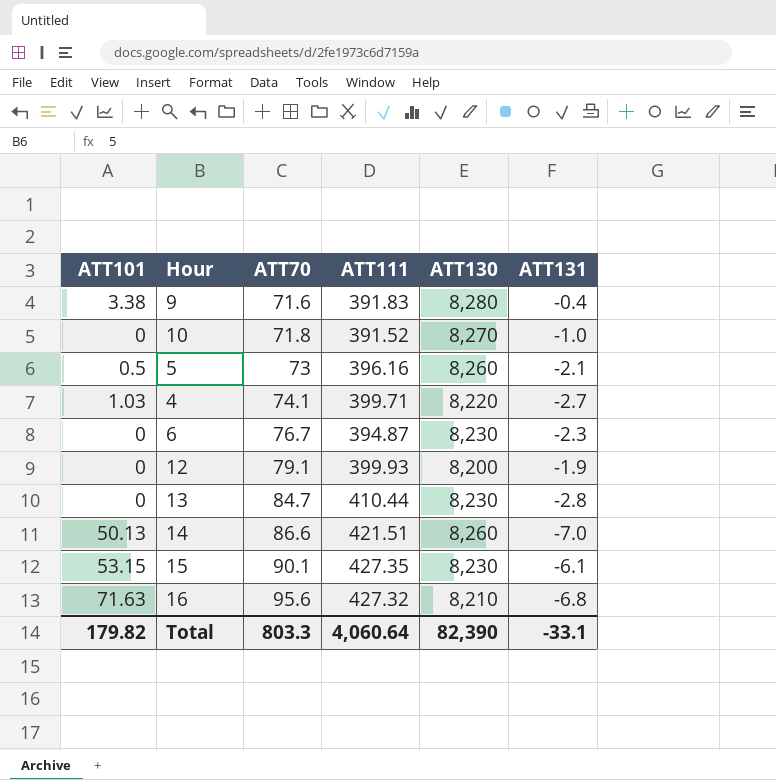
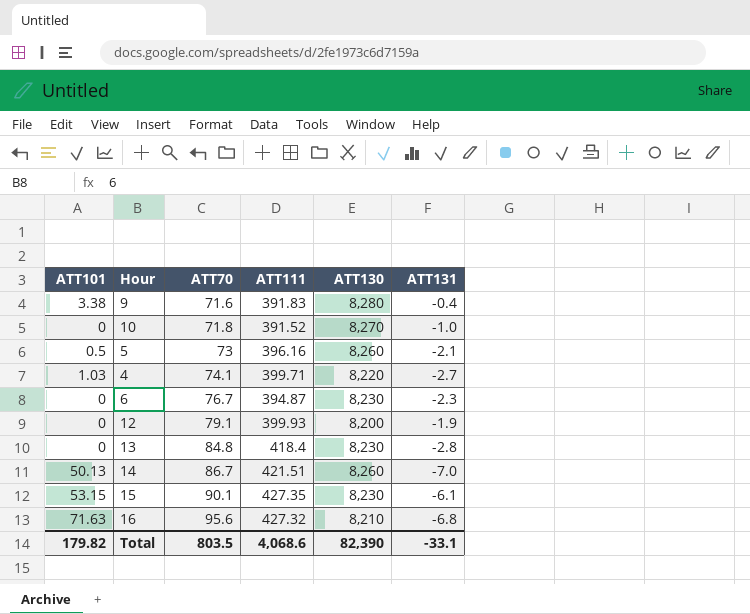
13 | ATT70: 84.7 -> 84.8
13 | ATT111: 410.44 -> 418.4
14 | ATT70: 86.6 -> 86.7
Total | ATT70: 803.3 -> 803.5
Total | ATT111: 4,060.64 -> 4,068.6

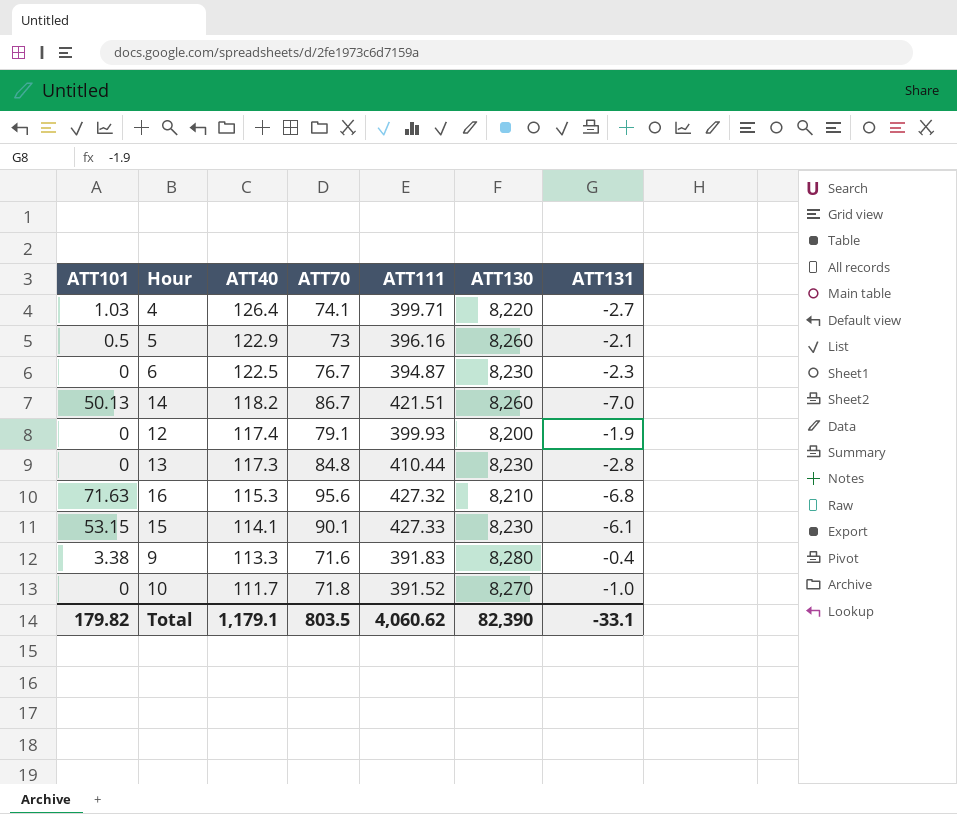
row order: ATT70 ascending -> ATT40 descending
column ATT40 | position: none -> 3
13 | ATT111: 418.4 -> 410.44
15 | ATT111: 427.35 -> 427.33
Total | ATT111: 4,068.6 -> 4,060.62

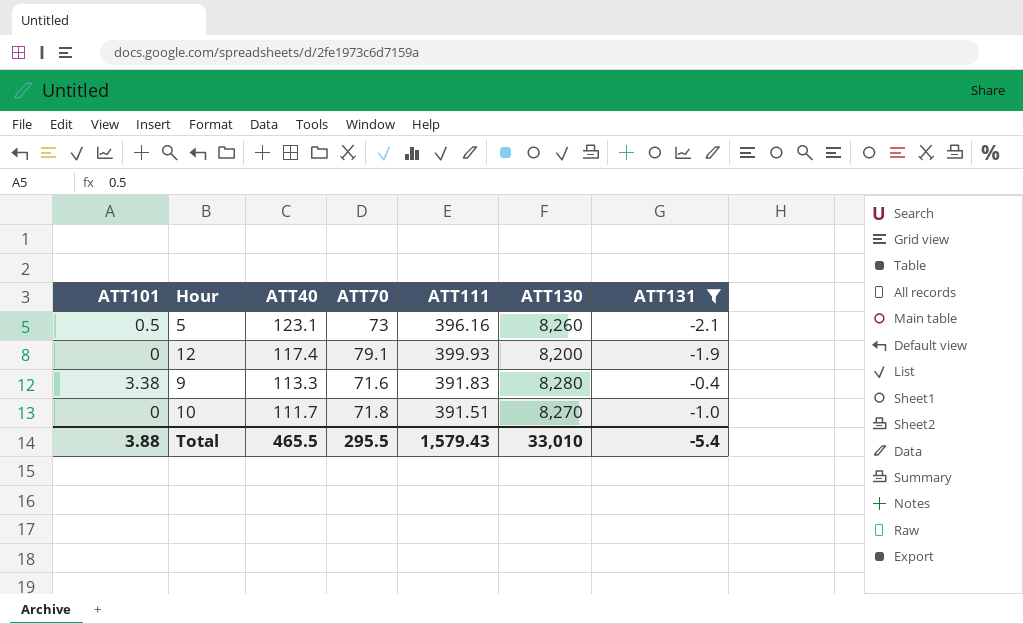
filter: none -> ATT131 >= -2.1
5 | ATT40: 122.9 -> 123.1
10 | ATT111: 391.52 -> 391.51
Total | ATT101: 179.82 -> 3.88
Total | ATT40: 1,179.1 -> 465.5
Total | ATT70: 803.5 -> 295.5
Total | ATT111: 4,060.62 -> 1,579.43
Total | ATT130: 82,390 -> 33,010
Total | ATT131: -33.1 -> -5.4

